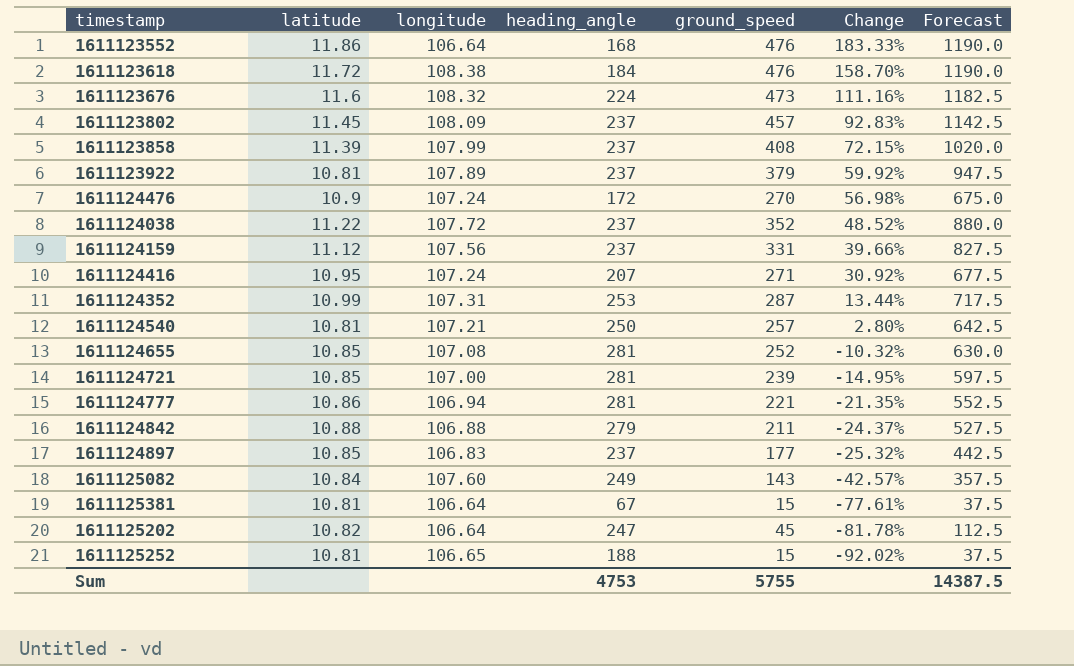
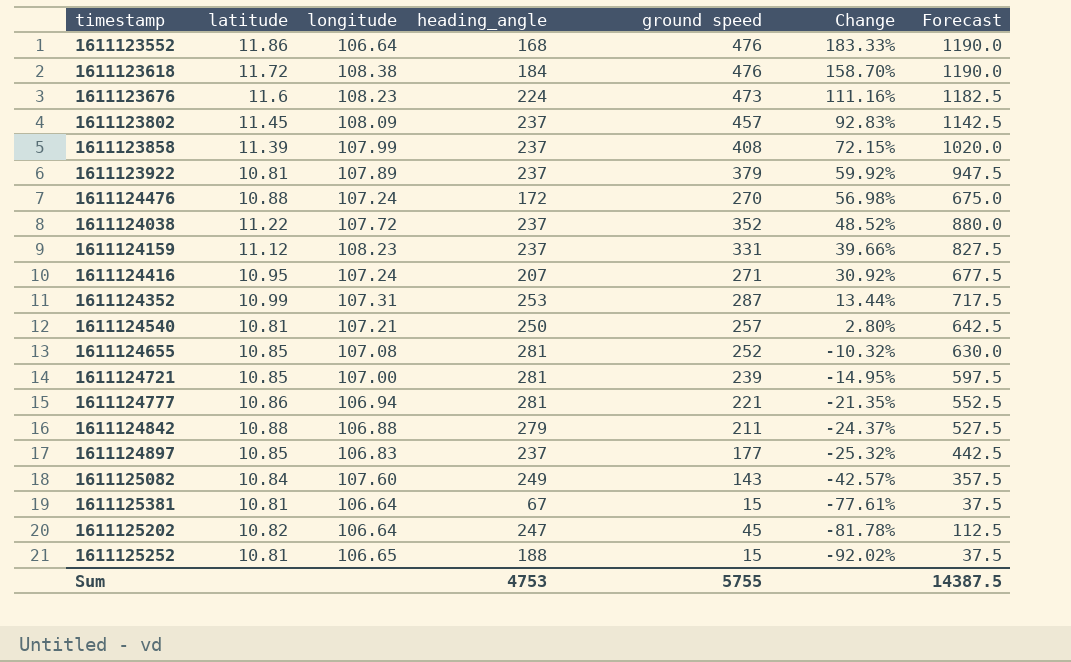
column name: ground_speed -> ground speed
1611123676 | longitude: 108.32 -> 108.23
1611124476 | latitude: 10.9 -> 10.88
1611124159 | longitude: 107.56 -> 108.23

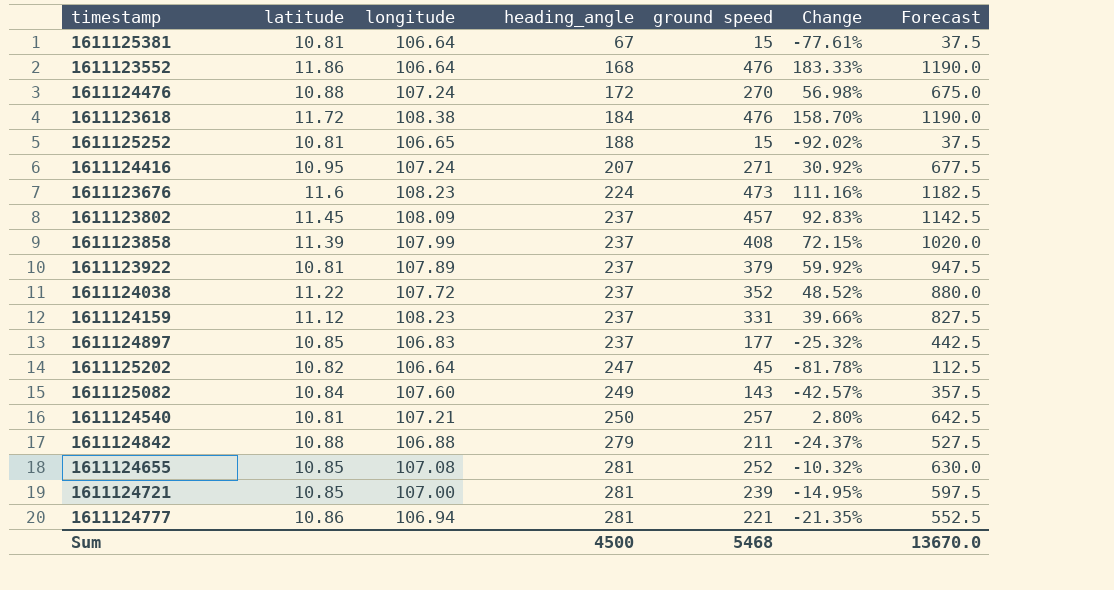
row order: Change descending -> heading_angle ascending
row 1611124352: 10.99 | 107.31 | 253 | 287 | 13.44% | 717.5 -> none
Sum | heading_angle: 4753 -> 4500
Sum | ground speed: 5755 -> 5468
Sum | Forecast: 14387.5 -> 13670.0

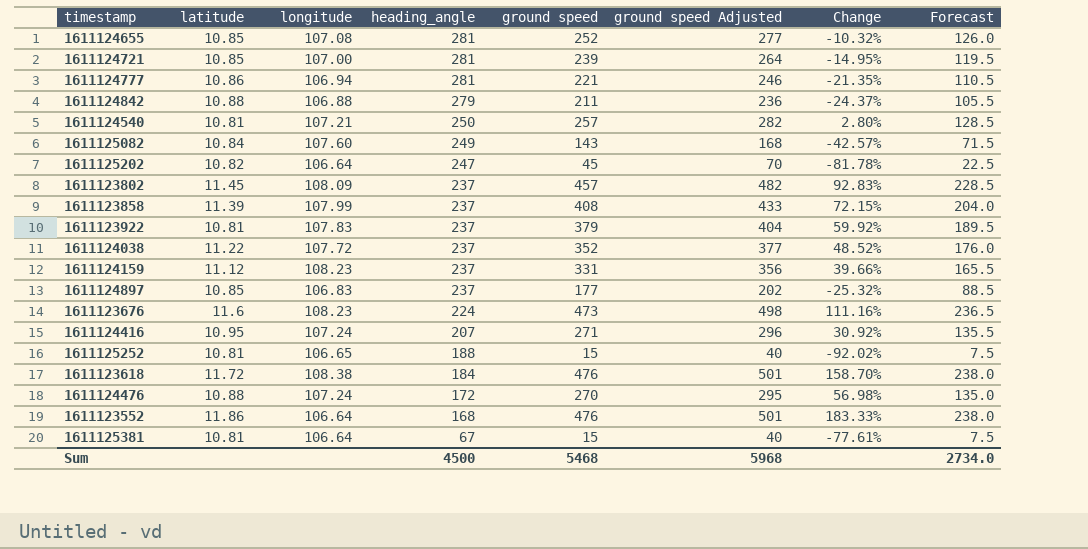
row order: heading_angle ascending -> heading_angle descending
column ground speed Adjusted | formula: none -> [ground speed] + 25
column Forecast | formula: [ground speed] * 2.5 -> [ground speed] * 0.5
1611123922 | longitude: 107.89 -> 107.83
Sum | Forecast: 13670.0 -> 2734.0

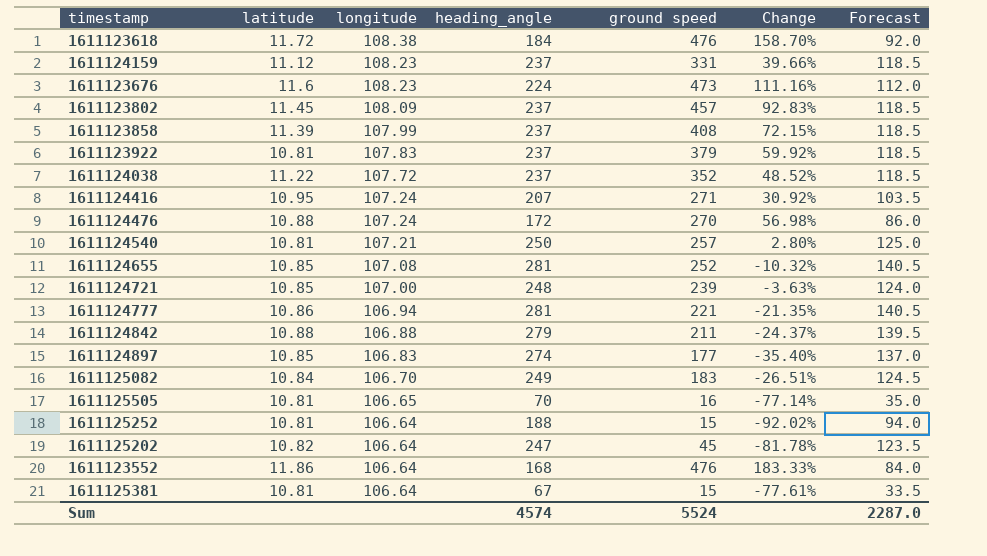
row order: heading_angle descending -> longitude descending
column ground speed Adjusted | formula: [ground speed] + 25 -> none
column Forecast | formula: [ground speed] * 0.5 -> [heading_angle] * 0.5
1611124721 | heading_angle: 281 -> 248
1611124721 | Change: -14.95% -> -3.63%
1611124897 | heading_angle: 237 -> 274
1611124897 | Change: -25.32% -> -35.40%
1611125082 | longitude: 107.60 -> 106.70
1611125082 | ground speed: 143 -> 183
1611125082 | Change: -42.57% -> -26.51%
row 1611125505: none -> 10.81 | 106.65 | 70 | 16 | -77.14% | 35.0
1611125252 | longitude: 106.65 -> 106.64
Sum | heading_angle: 4500 -> 4574
Sum | ground speed: 5468 -> 5524
Sum | Forecast: 2734.0 -> 2287.0

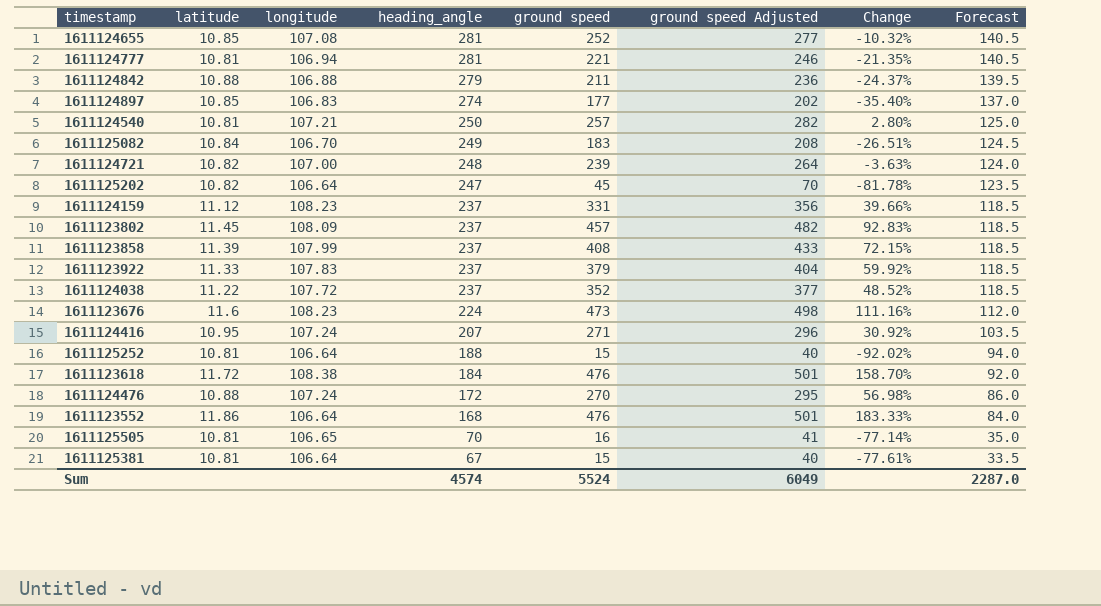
row order: longitude descending -> heading_angle descending
column ground speed Adjusted | formula: none -> [ground speed] + 25
1611124777 | latitude: 10.86 -> 10.81
1611124721 | latitude: 10.85 -> 10.82
1611123922 | latitude: 10.81 -> 11.33

